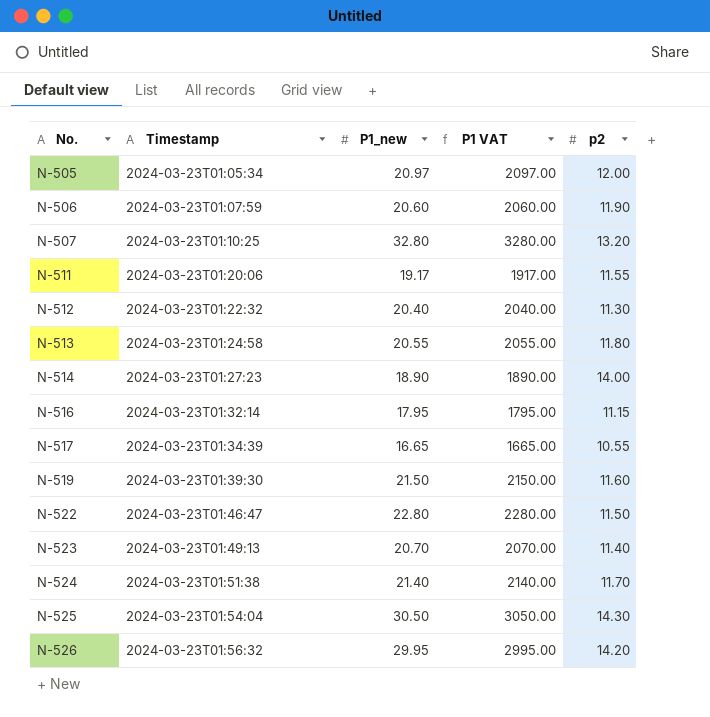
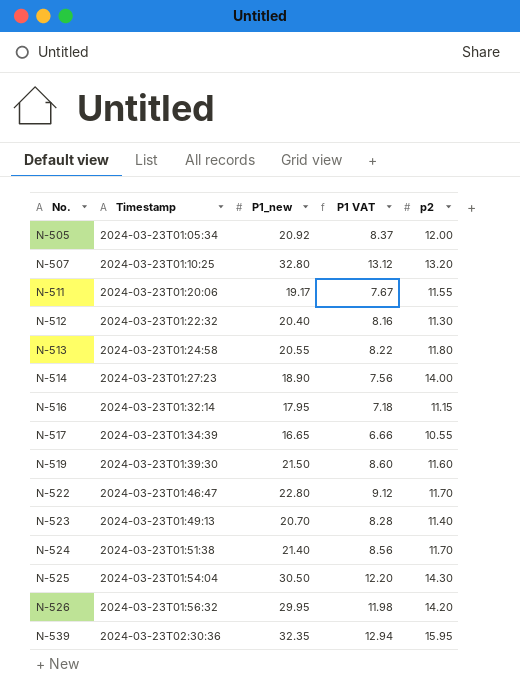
column P1 VAT | formula: [P1_new] * 100 -> [P1_new] * 0.4
row N-506: 2024-03-23T01:07:59 | 20.60 | 2060.00 | 11.90 -> none
N-505 | P1_new: 20.97 -> 20.92
N-522 | p2: 11.50 -> 11.70
row N-539: none -> 2024-03-23T02:30:36 | 32.35 | 12.94 | 15.95

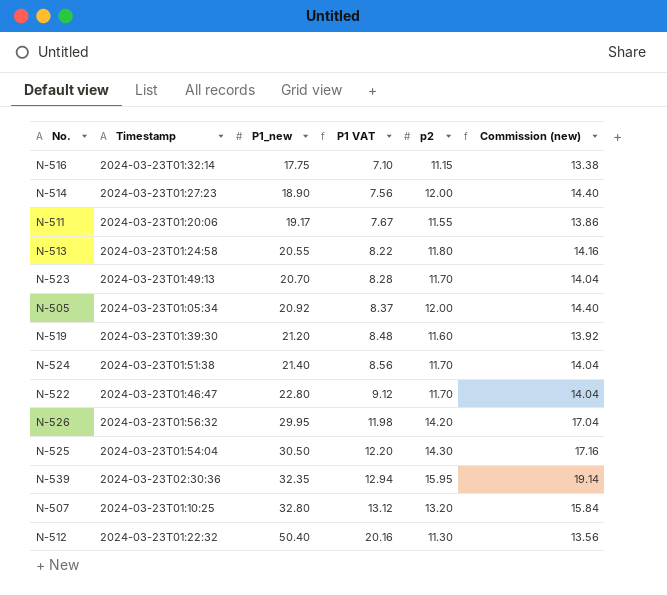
row order: No. ascending -> P1_new ascending
column Commission (new) | formula: none -> [p2] * 1.2
row N-517: 2024-03-23T01:34:39 | 16.65 | 6.66 | 10.55 -> none
N-516 | P1_new: 17.95 -> 17.75
N-516 | P1 VAT: 7.18 -> 7.10
N-514 | p2: 14.00 -> 12.00
N-523 | p2: 11.40 -> 11.70
N-519 | P1_new: 21.50 -> 21.20
N-519 | P1 VAT: 8.60 -> 8.48
N-512 | P1_new: 20.40 -> 50.40
N-512 | P1 VAT: 8.16 -> 20.16

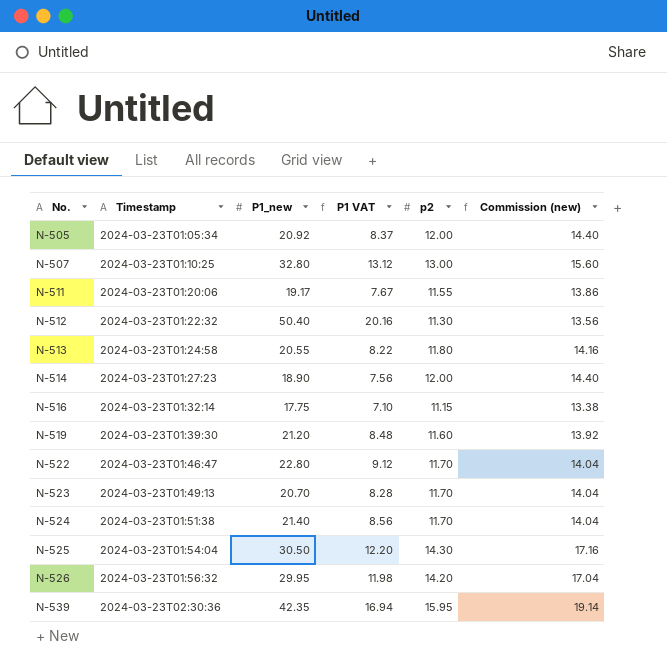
row order: P1_new ascending -> No. ascending
N-507 | p2: 13.20 -> 13.00
N-507 | Commission (new): 15.84 -> 15.60
N-539 | P1_new: 32.35 -> 42.35
N-539 | P1 VAT: 12.94 -> 16.94

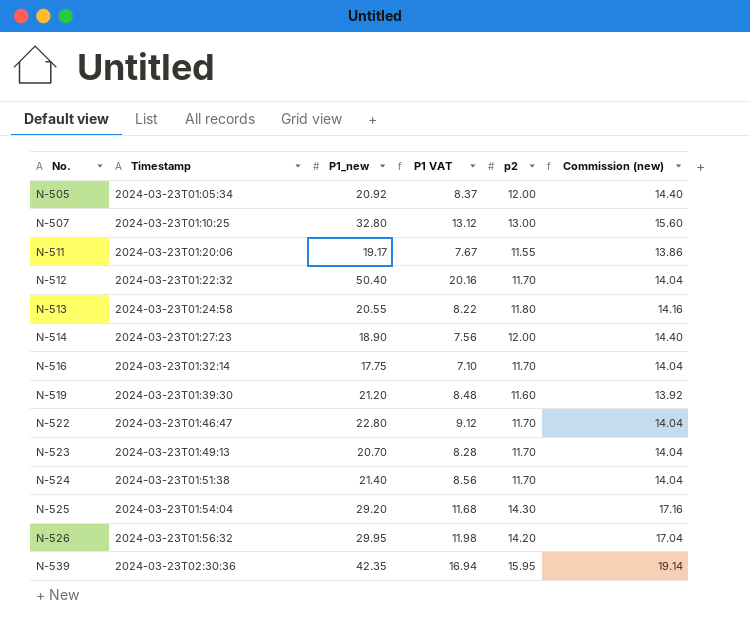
N-512 | p2: 11.30 -> 11.70
N-512 | Commission (new): 13.56 -> 14.04
N-516 | p2: 11.15 -> 11.70
N-516 | Commission (new): 13.38 -> 14.04
N-525 | P1_new: 30.50 -> 29.20
N-525 | P1 VAT: 12.20 -> 11.68

